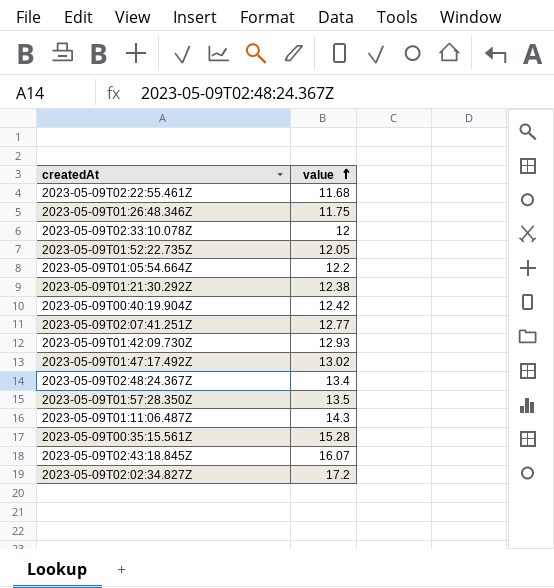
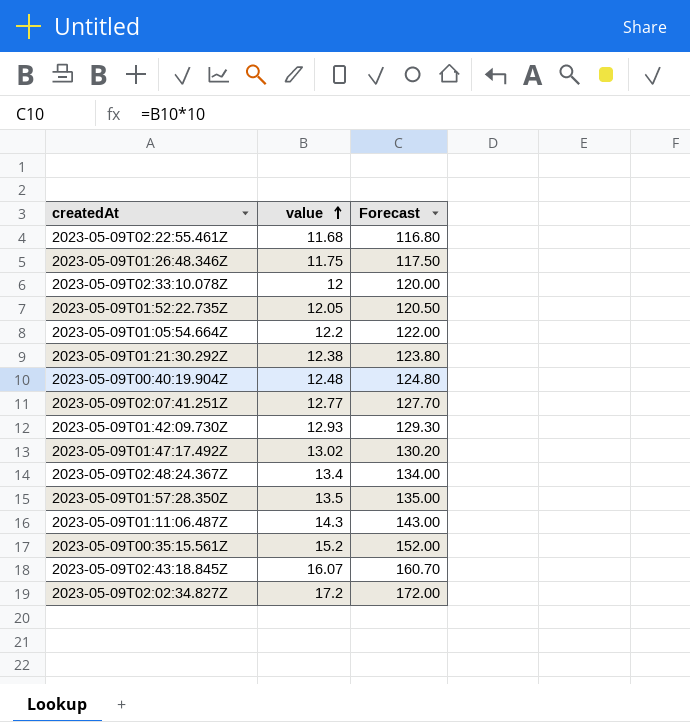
column Forecast | formula: none -> [value] * 10
2023-05-09T00:40:19.904Z | value: 12.42 -> 12.48
2023-05-09T00:35:15.561Z | value: 15.28 -> 15.2

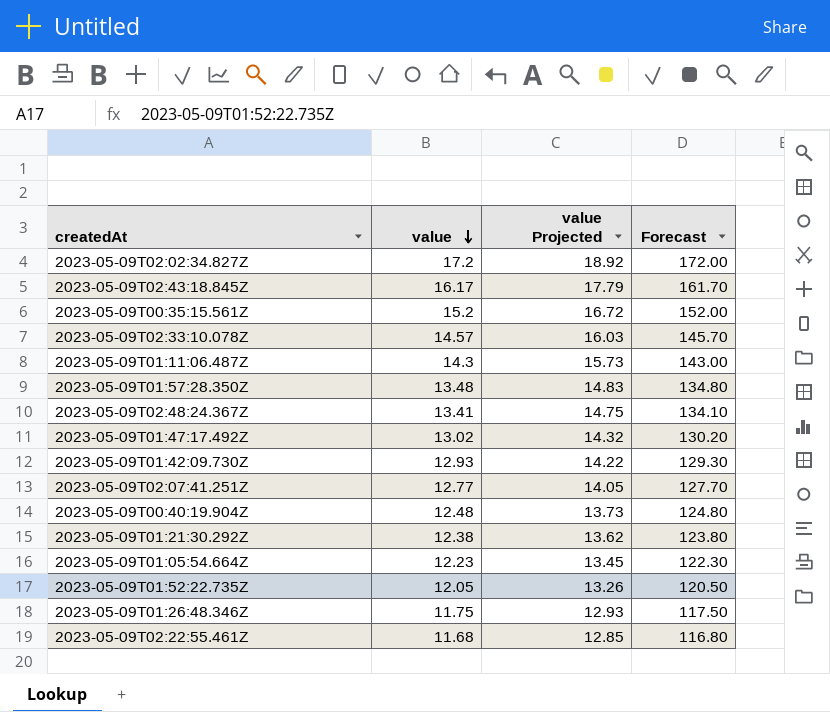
row order: value ascending -> value descending
column value Projected | formula: none -> [value] * 1.1
2023-05-09T02:43:18.845Z | value: 16.07 -> 16.17
2023-05-09T02:43:18.845Z | Forecast: 160.70 -> 161.70
2023-05-09T02:33:10.078Z | value: 12 -> 14.57
2023-05-09T02:33:10.078Z | Forecast: 120.00 -> 145.70
2023-05-09T01:57:28.350Z | value: 13.5 -> 13.48
2023-05-09T01:57:28.350Z | Forecast: 135.00 -> 134.80
2023-05-09T02:48:24.367Z | value: 13.4 -> 13.41
2023-05-09T02:48:24.367Z | Forecast: 134.00 -> 134.10
2023-05-09T01:05:54.664Z | value: 12.2 -> 12.23
2023-05-09T01:05:54.664Z | Forecast: 122.00 -> 122.30

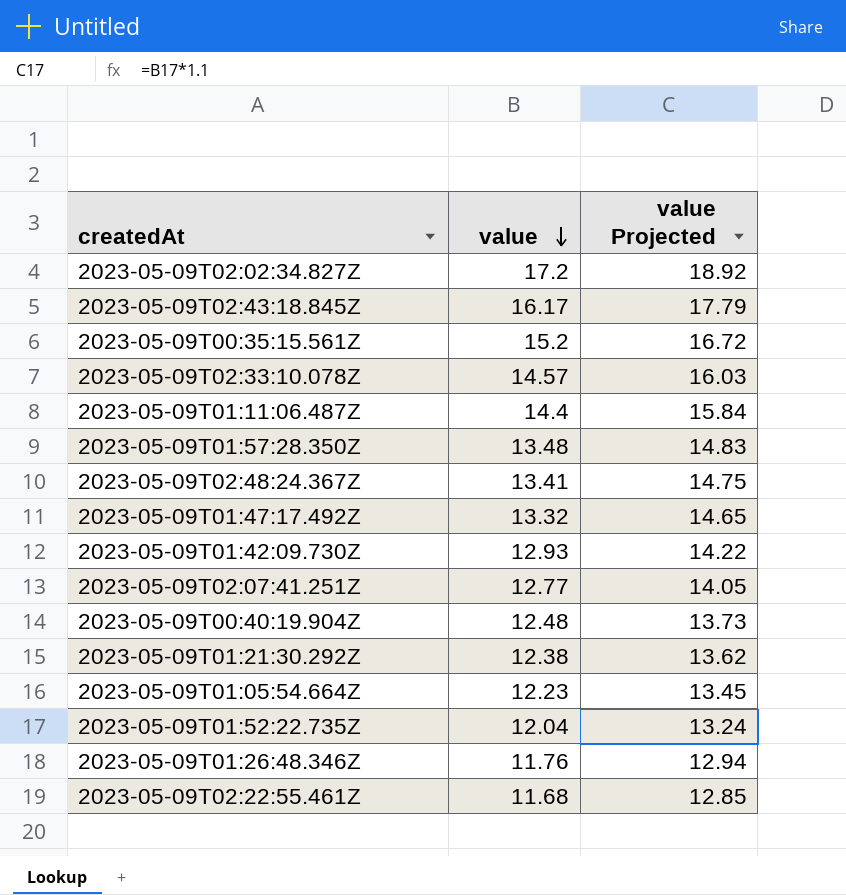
column Forecast | formula: [value] * 10 -> none
2023-05-09T01:11:06.487Z | value: 14.3 -> 14.4
2023-05-09T01:11:06.487Z | value Projected: 15.73 -> 15.84
2023-05-09T01:47:17.492Z | value: 13.02 -> 13.32
2023-05-09T01:47:17.492Z | value Projected: 14.32 -> 14.65
2023-05-09T01:52:22.735Z | value: 12.05 -> 12.04
2023-05-09T01:52:22.735Z | value Projected: 13.26 -> 13.24
2023-05-09T01:26:48.346Z | value: 11.75 -> 11.76
2023-05-09T01:26:48.346Z | value Projected: 12.93 -> 12.94

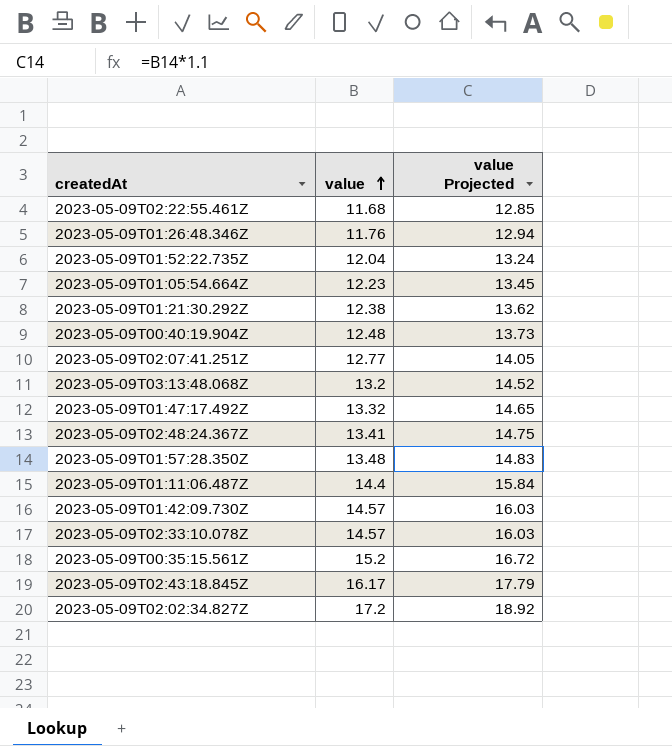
row order: value descending -> value ascending
row 2023-05-09T03:13:48.068Z: none -> 13.2 | 14.52
2023-05-09T01:42:09.730Z | value: 12.93 -> 14.57
2023-05-09T01:42:09.730Z | value Projected: 14.22 -> 16.03

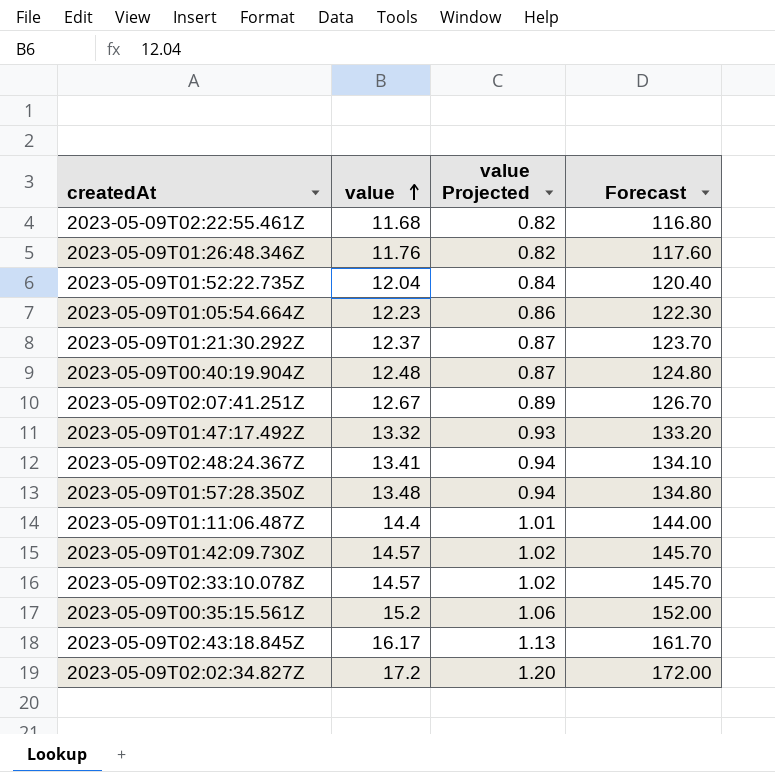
column value Projected | formula: [value] * 1.1 -> [value] * 0.07
column Forecast | formula: none -> [value] * 10
row 2023-05-09T03:13:48.068Z: 13.2 | 14.52 -> none
2023-05-09T01:21:30.292Z | value: 12.38 -> 12.37
2023-05-09T02:07:41.251Z | value: 12.77 -> 12.67

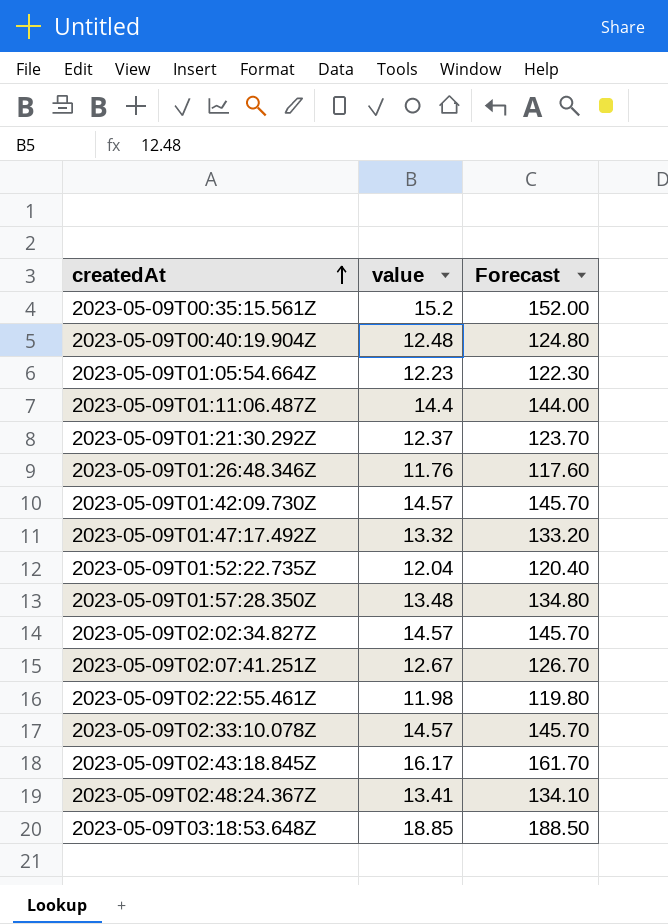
row order: value ascending -> createdAt ascending
column value Projected | formula: [value] * 0.07 -> none
2023-05-09T02:02:34.827Z | value: 17.2 -> 14.57
2023-05-09T02:02:34.827Z | Forecast: 172.00 -> 145.70
2023-05-09T02:22:55.461Z | value: 11.68 -> 11.98
2023-05-09T02:22:55.461Z | Forecast: 116.80 -> 119.80
row 2023-05-09T03:18:53.648Z: none -> 18.85 | 188.50

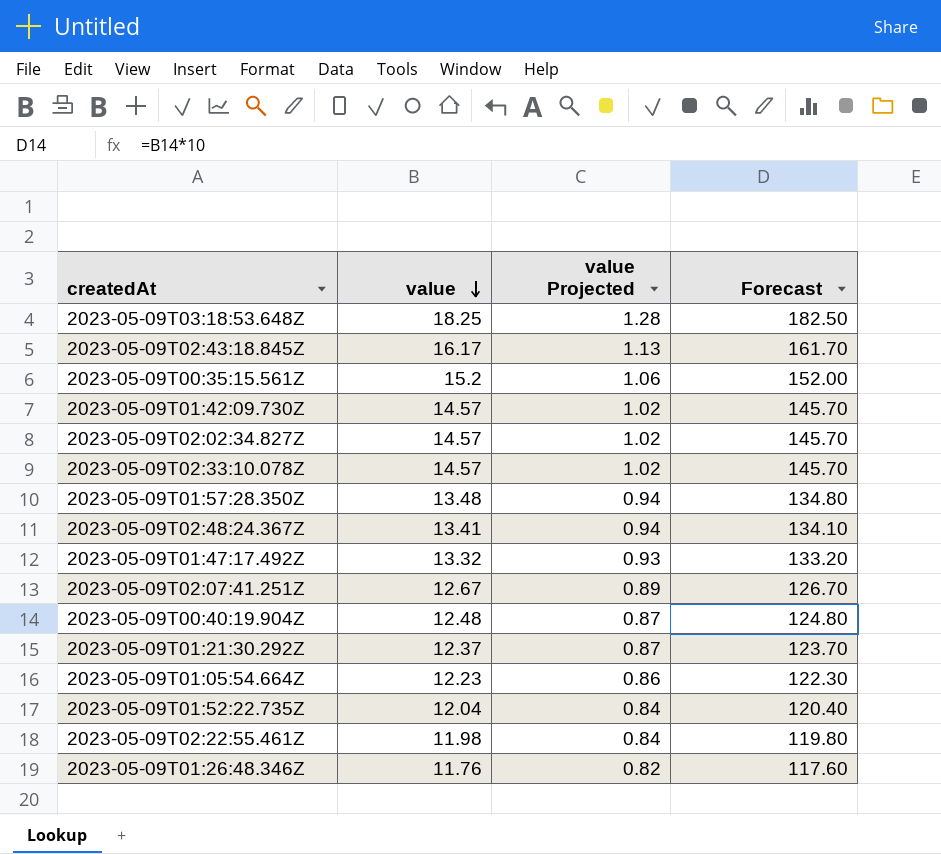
row order: createdAt ascending -> value descending
column value Projected | formula: none -> [value] * 0.07
row 2023-05-09T01:11:06.487Z: 14.4 | 144.00 -> none
2023-05-09T03:18:53.648Z | value: 18.85 -> 18.25
2023-05-09T03:18:53.648Z | Forecast: 188.50 -> 182.50

